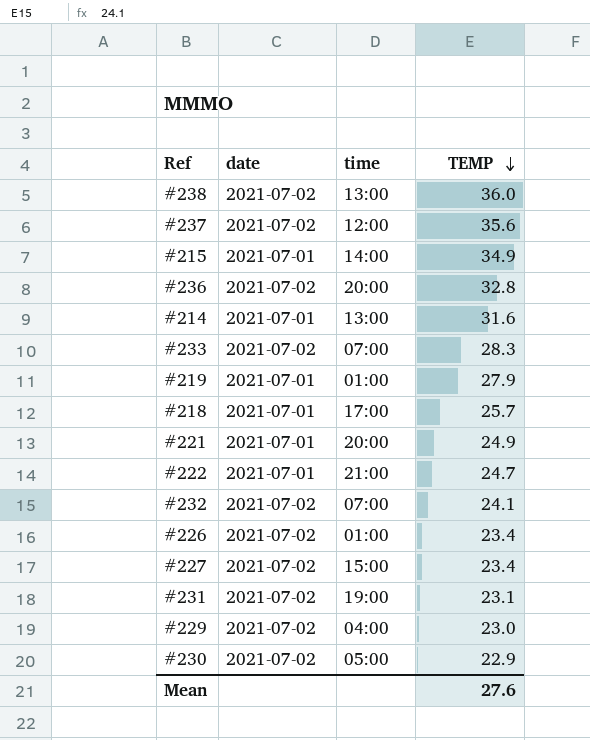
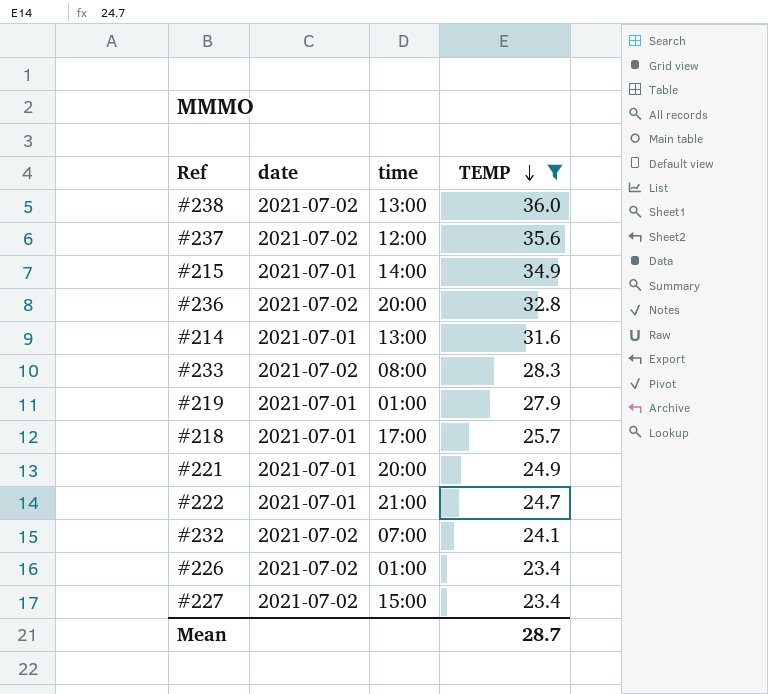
filter: none -> TEMP >= 23.4
#233 | time: 07:00 -> 08:00
Mean | TEMP: 27.6 -> 28.7

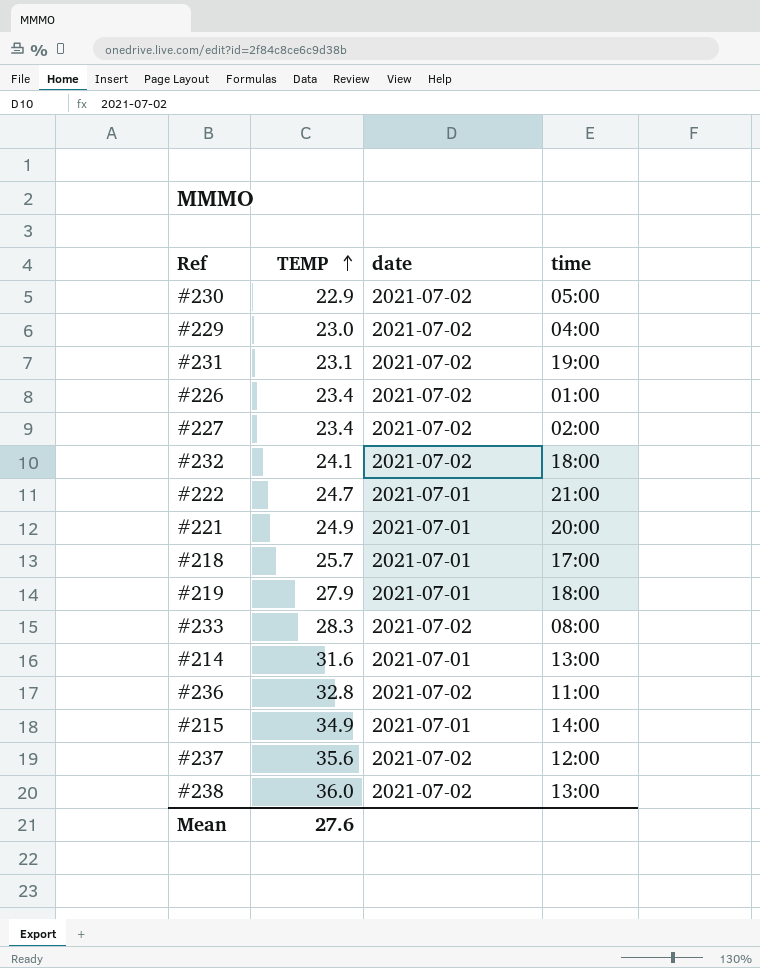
filter: TEMP >= 23.4 -> none
row order: TEMP descending -> TEMP ascending
column TEMP | position: 4 -> 2
#227 | time: 15:00 -> 02:00
#232 | time: 07:00 -> 18:00
#219 | time: 01:00 -> 18:00
#236 | time: 20:00 -> 11:00
Mean | TEMP: 28.7 -> 27.6

